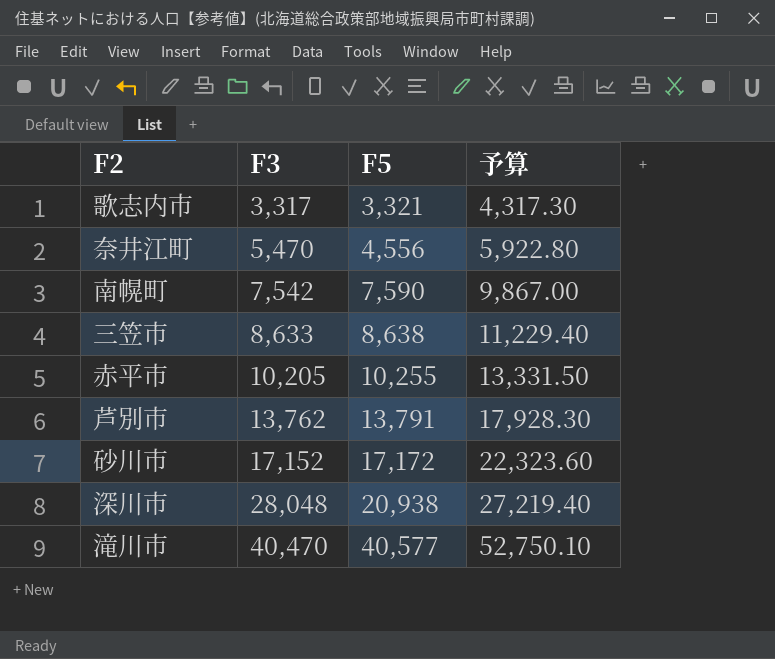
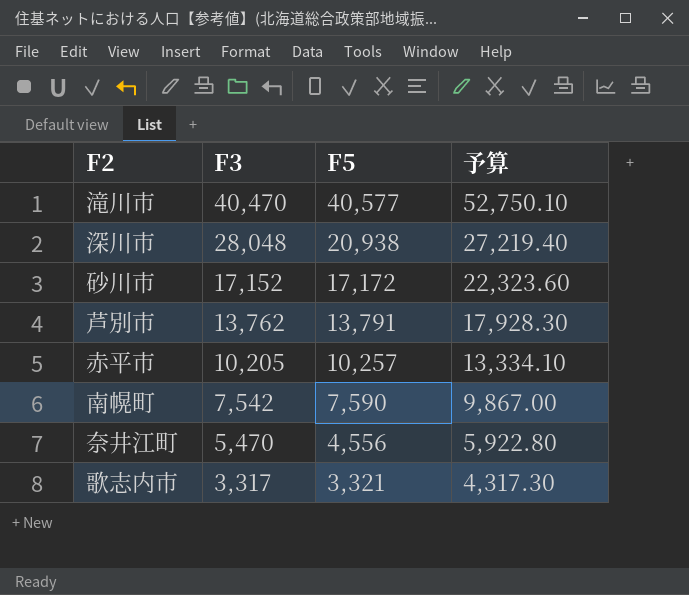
row order: F3 ascending -> F3 descending
row 三笠市: 8,633 | 8,638 | 11,229.40 -> none
赤平市 | F5: 10,255 -> 10,257
赤平市 | 予算: 13,331.50 -> 13,334.10

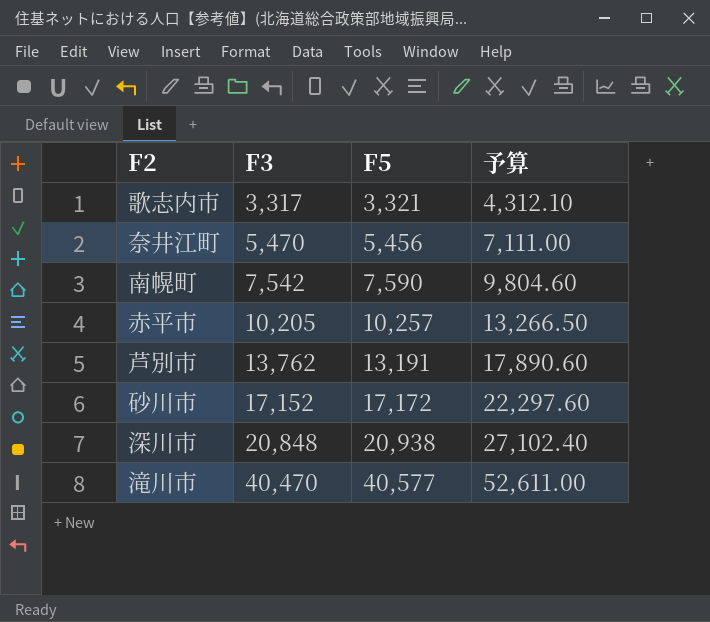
row order: F3 descending -> F3 ascending
column 予算 | formula: [F5] * 1.3 -> [F3] * 1.3
奈井江町 | F5: 4,556 -> 5,456
芦別市 | F5: 13,791 -> 13,191
深川市 | F3: 28,048 -> 20,848

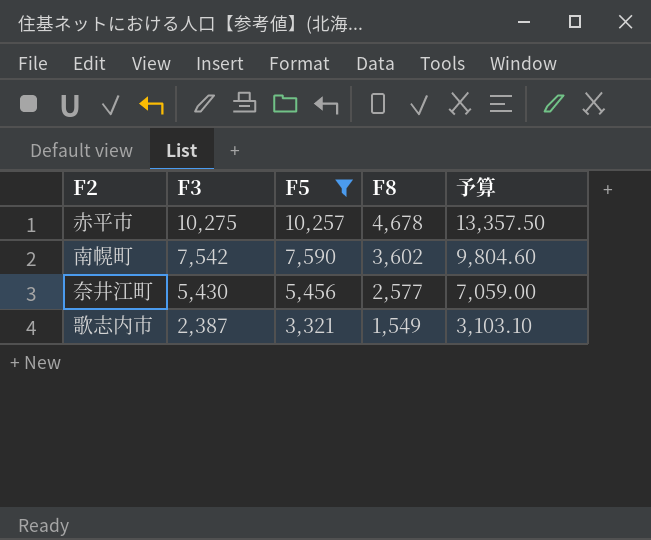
filter: none -> F5 <= 10,257
row order: F3 ascending -> F3 descending
column F8 | position: none -> 4
赤平市 | F3: 10,205 -> 10,275
赤平市 | 予算: 13,266.50 -> 13,357.50
奈井江町 | F3: 5,470 -> 5,430
奈井江町 | 予算: 7,111.00 -> 7,059.00
歌志内市 | F3: 3,317 -> 2,387
歌志内市 | 予算: 4,312.10 -> 3,103.10

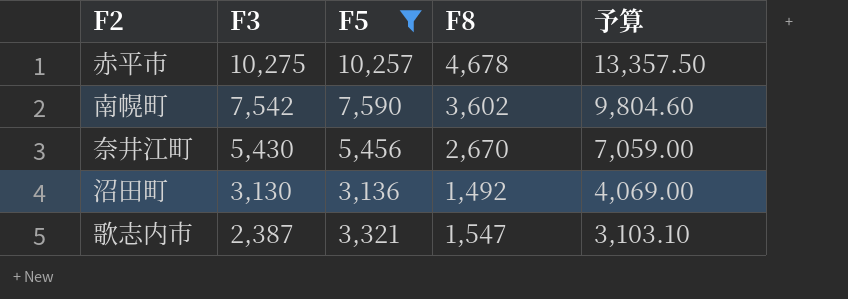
奈井江町 | F8: 2,577 -> 2,670
row 沼田町: none -> 3,130 | 3,136 | 1,492 | 4,069.00
歌志内市 | F8: 1,549 -> 1,547

